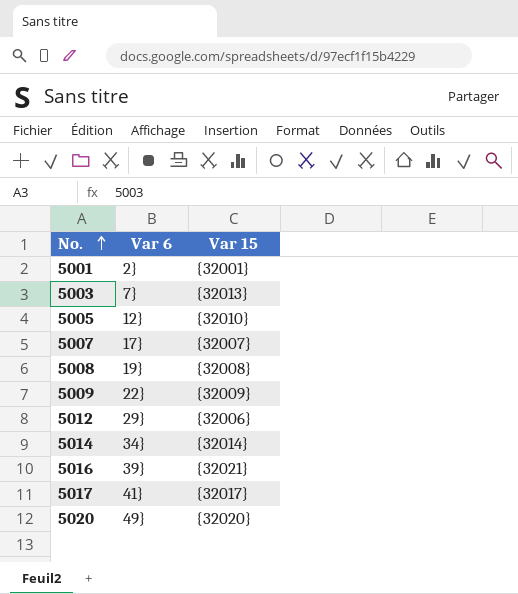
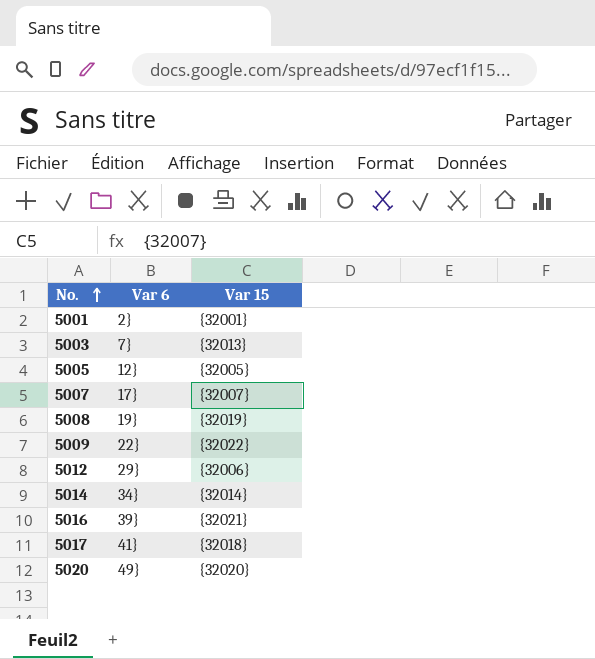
5005 | Var 15: {32010} -> {32005}
5008 | Var 15: {32008} -> {32019}
5009 | Var 15: {32009} -> {32022}
5017 | Var 15: {32017} -> {32018}

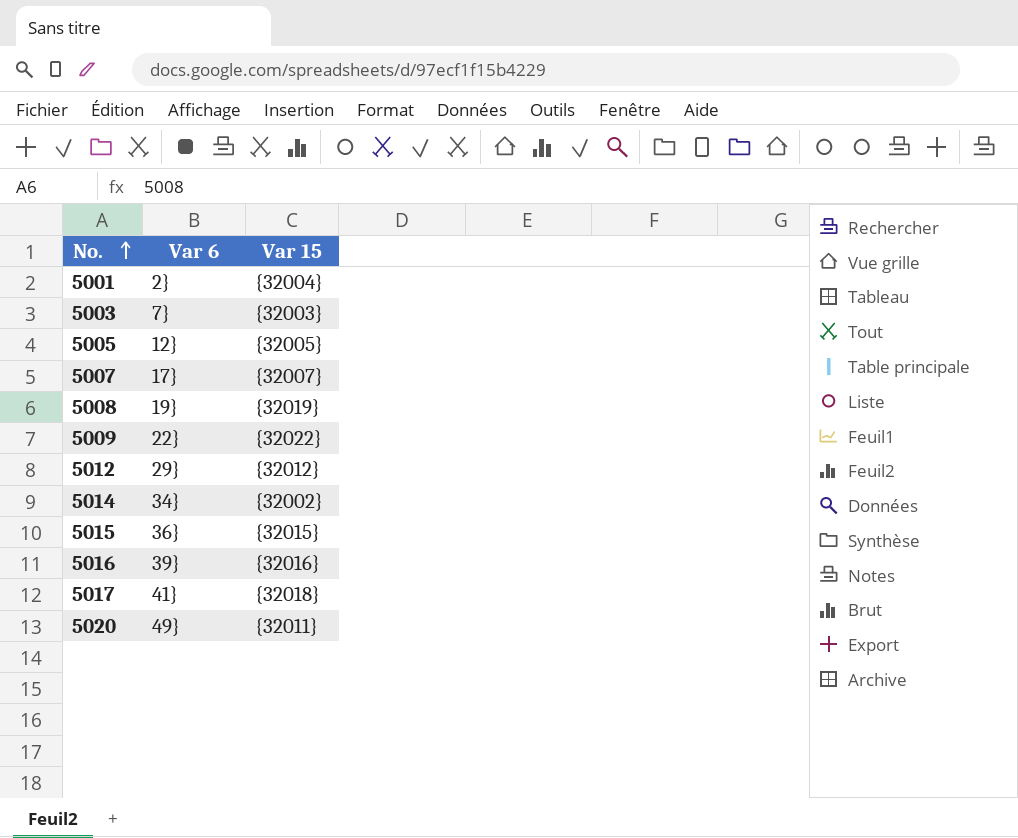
5001 | Var 15: {32001} -> {32004}
5003 | Var 15: {32013} -> {32003}
5012 | Var 15: {32006} -> {32012}
5014 | Var 15: {32014} -> {32002}
row 5015: none -> 36} | {32015}
5016 | Var 15: {32021} -> {32016}
5020 | Var 15: {32020} -> {32011}

